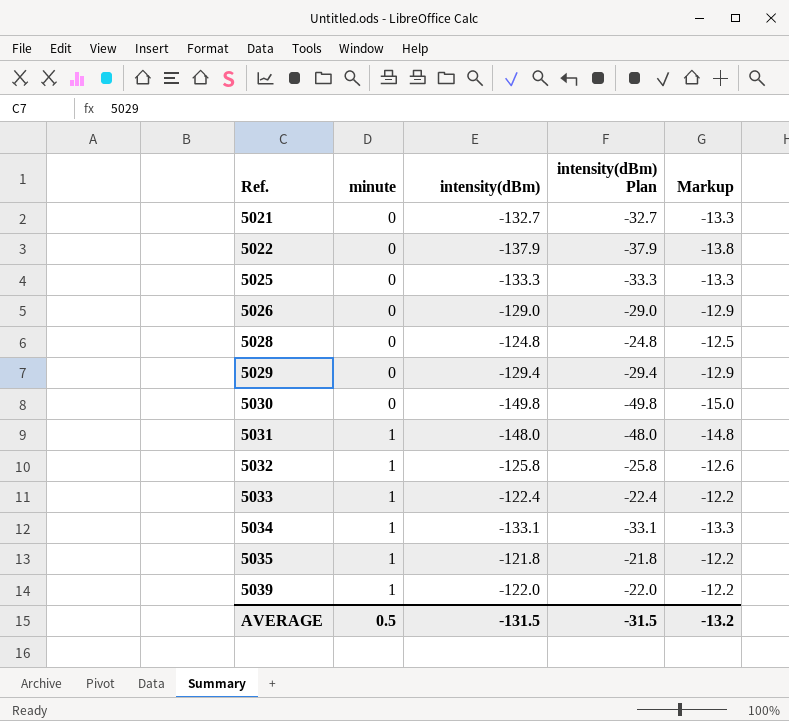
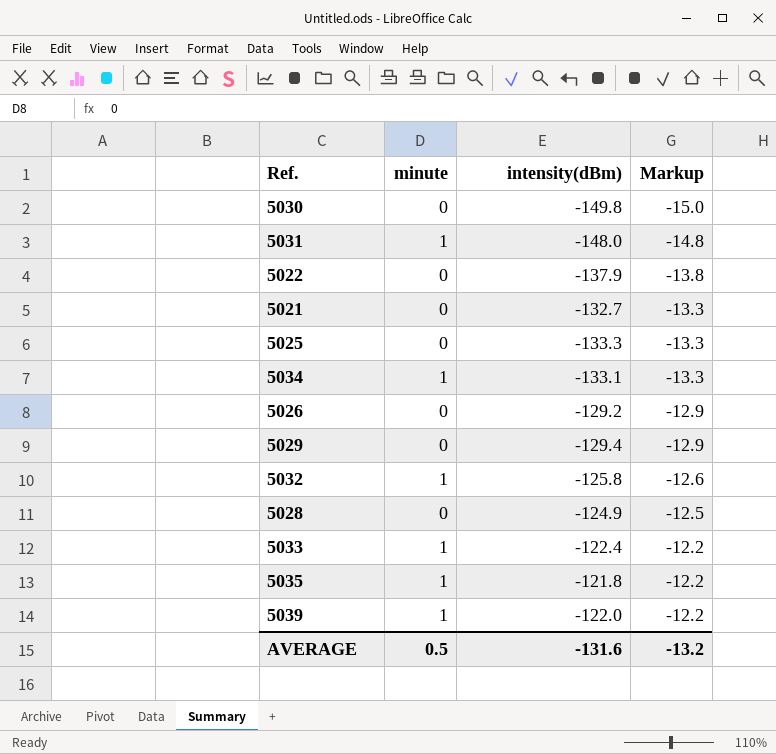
row order: Ref. ascending -> Markup ascending
column intensity(dBm) Plan | formula: [intensity(dBm)] + 100 -> none
5026 | intensity(dBm): -129.0 -> -129.2
5028 | intensity(dBm): -124.8 -> -124.9
AVERAGE | intensity(dBm): -131.5 -> -131.6

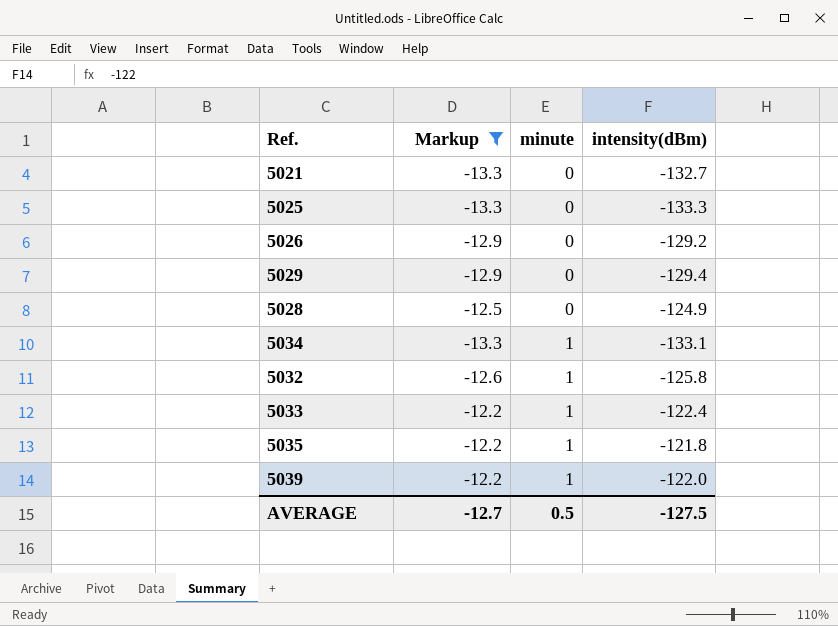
filter: none -> Markup >= -13.3
row order: Markup ascending -> minute ascending
column Markup | position: 4 -> 2
AVERAGE | Markup: -13.2 -> -12.7
AVERAGE | intensity(dBm): -131.6 -> -127.5

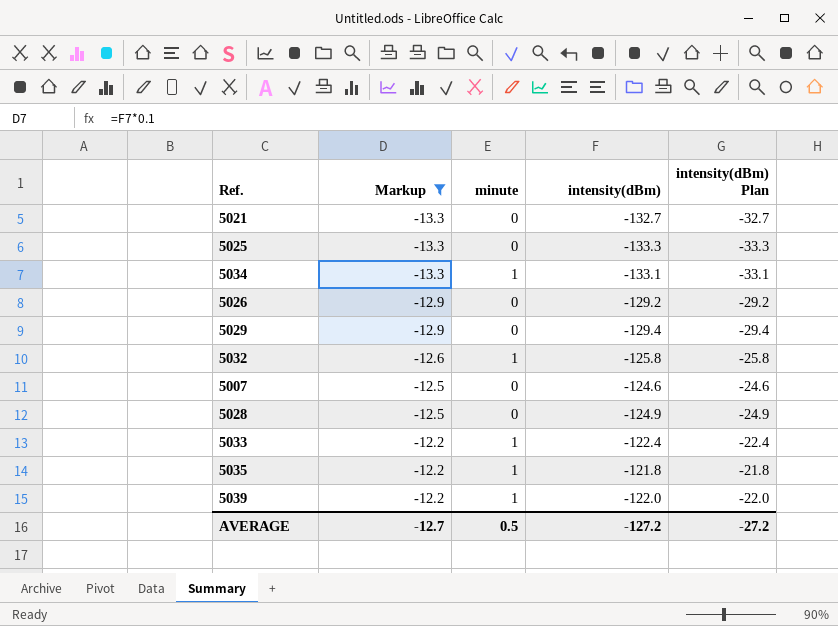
row order: minute ascending -> Markup ascending
column intensity(dBm) Plan | formula: none -> [intensity(dBm)] + 100
row 5007: none -> -12.5 | 0 | -124.6 | -24.6
AVERAGE | intensity(dBm): -127.5 -> -127.2

